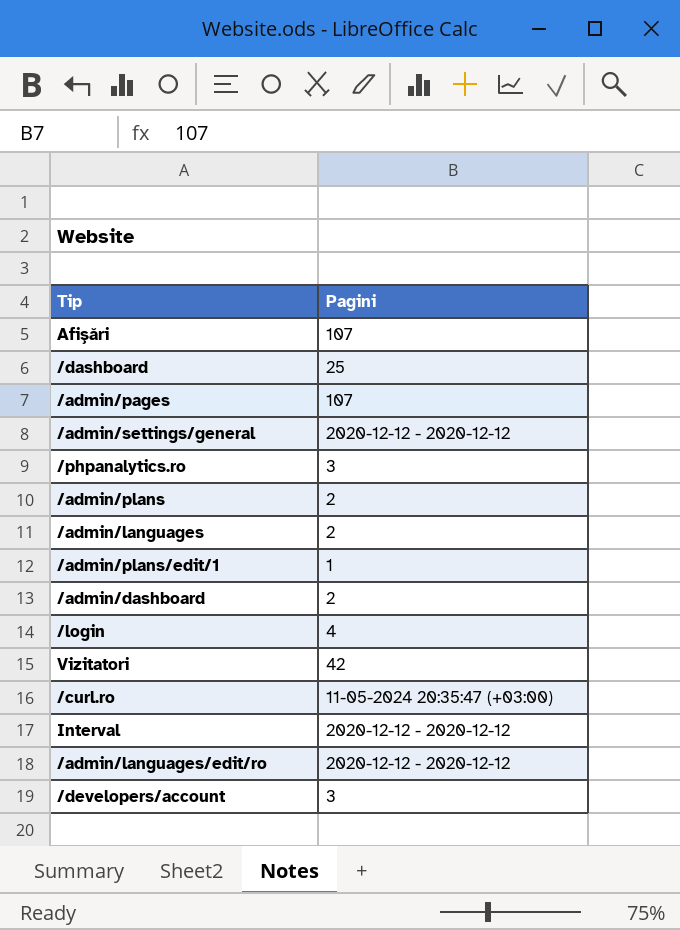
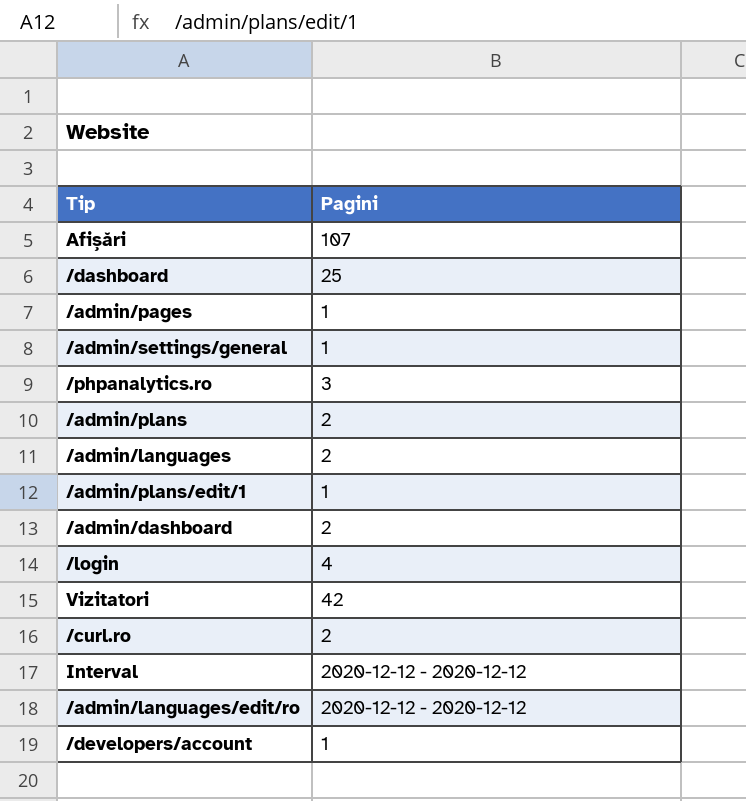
/admin/pages | Pagini: 107 -> 1
/admin/settings/general | Pagini: 2020-12-12 - 2020-12-12 -> 1
/curl.ro | Pagini: 11-05-2024 20:35:47 (+03:00) -> 2
/developers/account | Pagini: 3 -> 1

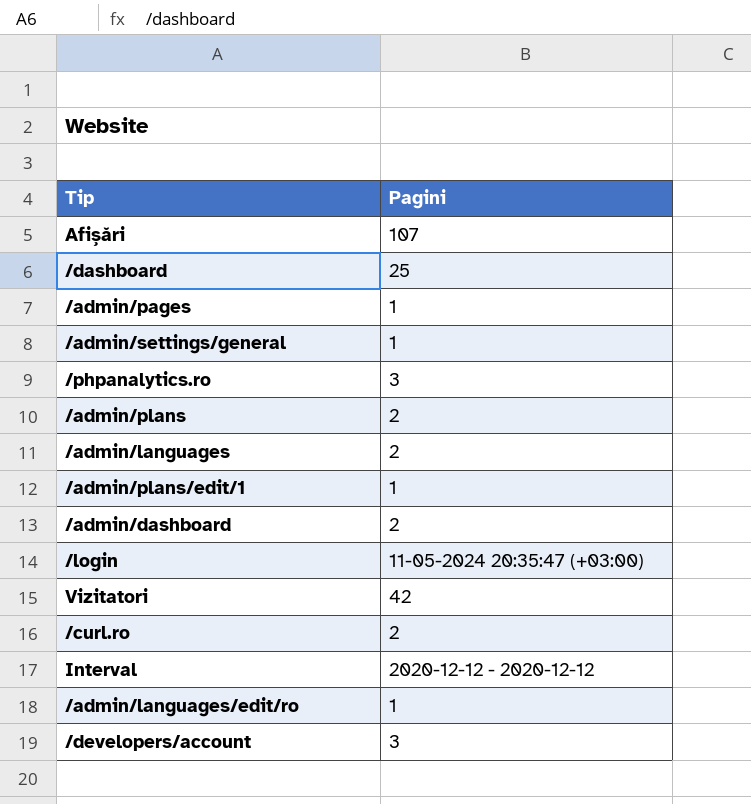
/login | Pagini: 4 -> 11-05-2024 20:35:47 (+03:00)
/admin/languages/edit/ro | Pagini: 2020-12-12 - 2020-12-12 -> 1
/developers/account | Pagini: 1 -> 3

